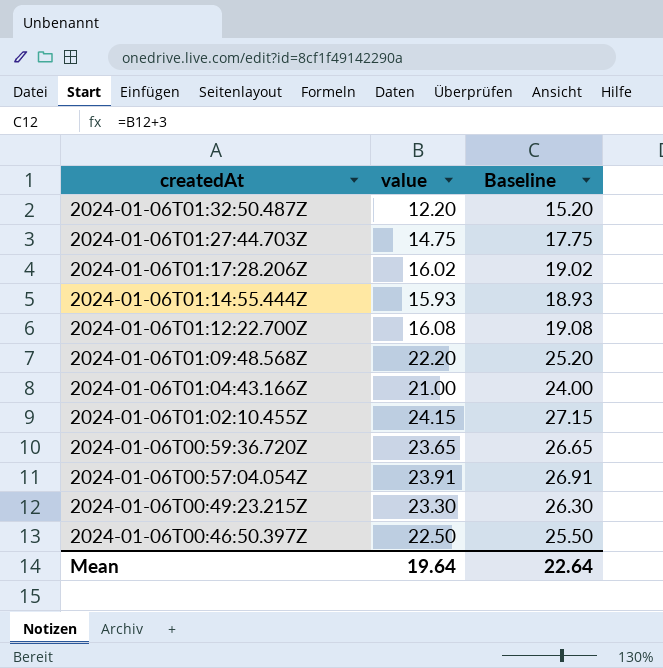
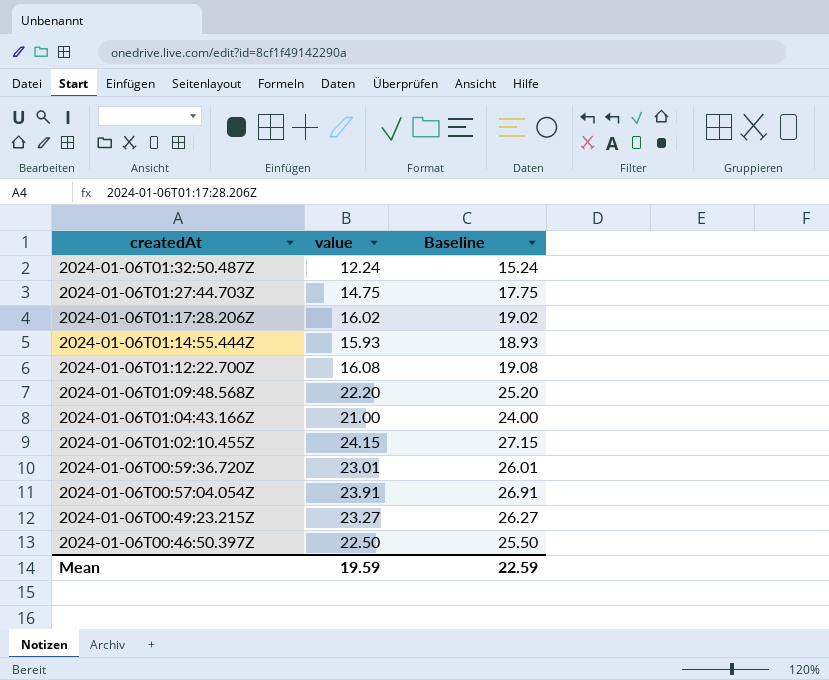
2024-01-06T01:32:50.487Z | value: 12.20 -> 12.24
2024-01-06T01:32:50.487Z | Baseline: 15.20 -> 15.24
2024-01-06T00:59:36.720Z | value: 23.65 -> 23.01
2024-01-06T00:59:36.720Z | Baseline: 26.65 -> 26.01
2024-01-06T00:49:23.215Z | value: 23.30 -> 23.27
2024-01-06T00:49:23.215Z | Baseline: 26.30 -> 26.27
Mean | value: 19.64 -> 19.59
Mean | Baseline: 22.64 -> 22.59

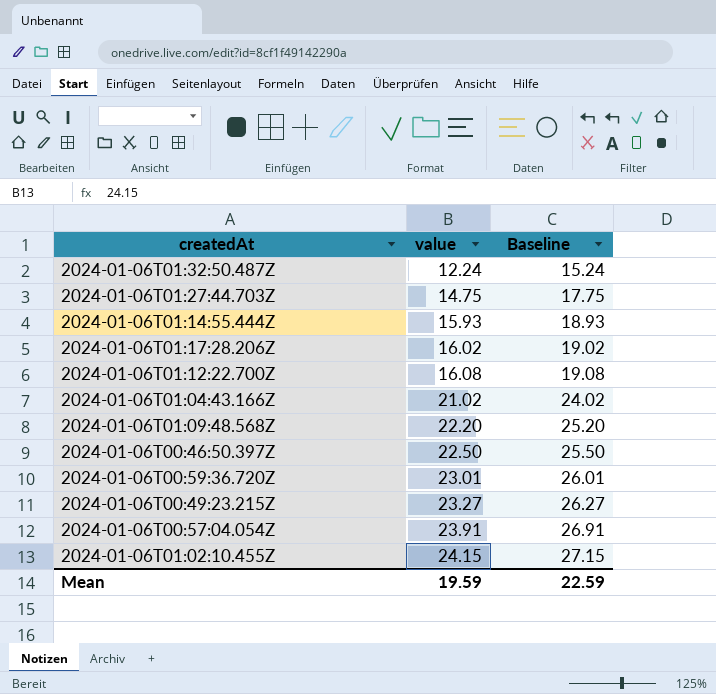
row order: createdAt descending -> value ascending
2024-01-06T01:04:43.166Z | value: 21.00 -> 21.02
2024-01-06T01:04:43.166Z | Baseline: 24.00 -> 24.02

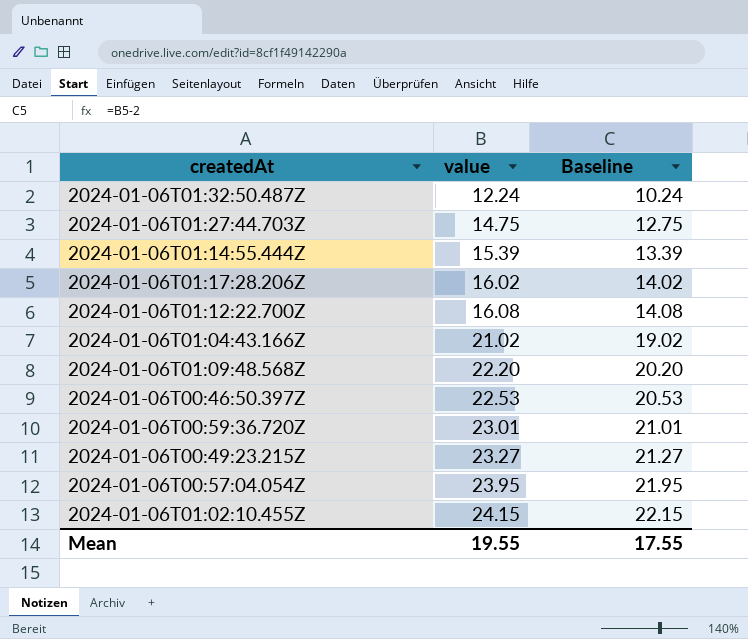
column Baseline | formula: [value] + 3 -> [value] - 2
2024-01-06T01:14:55.444Z | value: 15.93 -> 15.39
2024-01-06T00:46:50.397Z | value: 22.50 -> 22.53
2024-01-06T00:57:04.054Z | value: 23.91 -> 23.95
Mean | value: 19.59 -> 19.55
Mean | Baseline: 22.59 -> 17.55

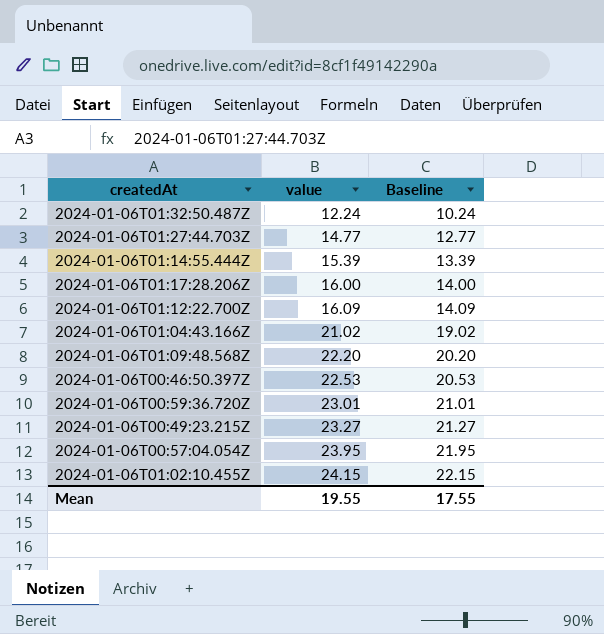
2024-01-06T01:27:44.703Z | value: 14.75 -> 14.77
2024-01-06T01:27:44.703Z | Baseline: 12.75 -> 12.77
2024-01-06T01:17:28.206Z | value: 16.02 -> 16.00
2024-01-06T01:17:28.206Z | Baseline: 14.02 -> 14.00
2024-01-06T01:12:22.700Z | value: 16.08 -> 16.09
2024-01-06T01:12:22.700Z | Baseline: 14.08 -> 14.09

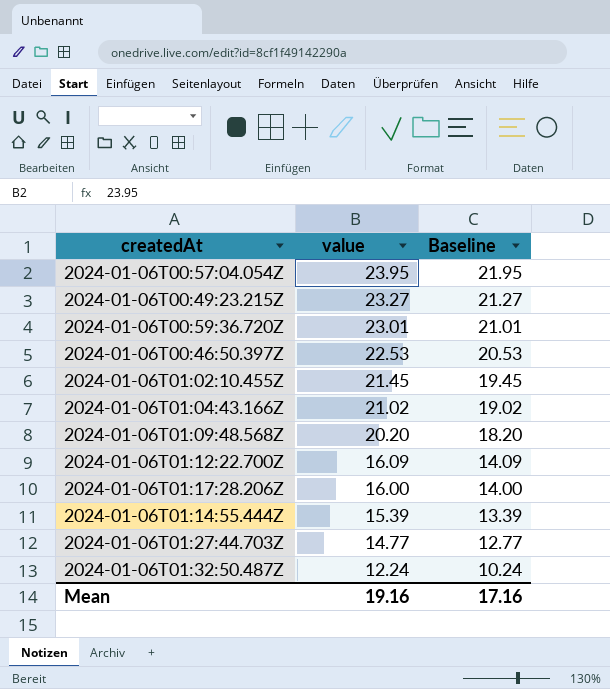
row order: value ascending -> value descending
2024-01-06T01:02:10.455Z | value: 24.15 -> 21.45
2024-01-06T01:02:10.455Z | Baseline: 22.15 -> 19.45
2024-01-06T01:09:48.568Z | value: 22.20 -> 20.20
2024-01-06T01:09:48.568Z | Baseline: 20.20 -> 18.20
Mean | value: 19.55 -> 19.16
Mean | Baseline: 17.55 -> 17.16

